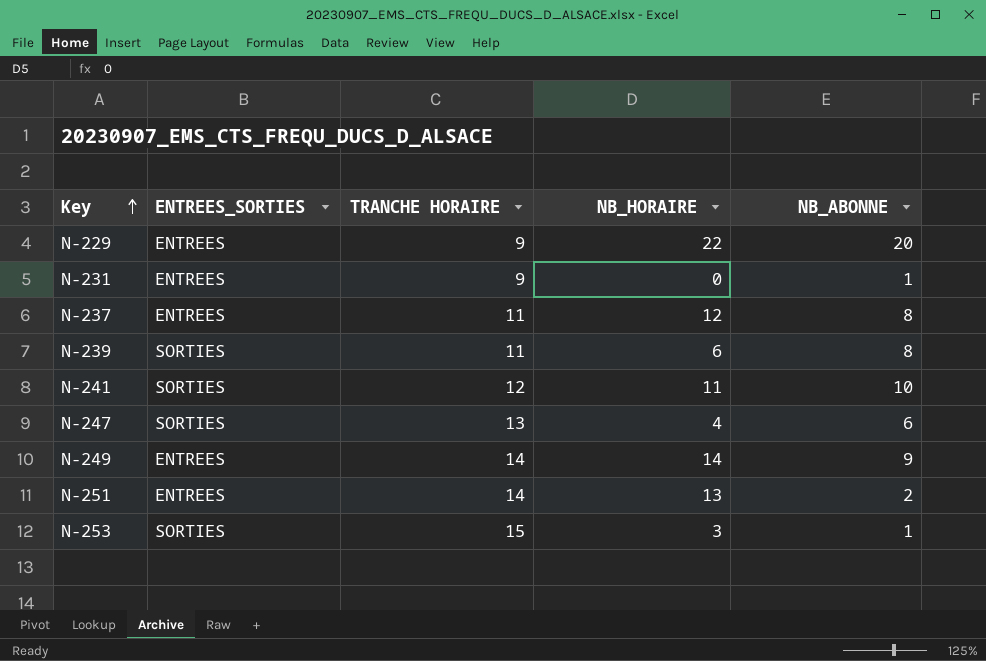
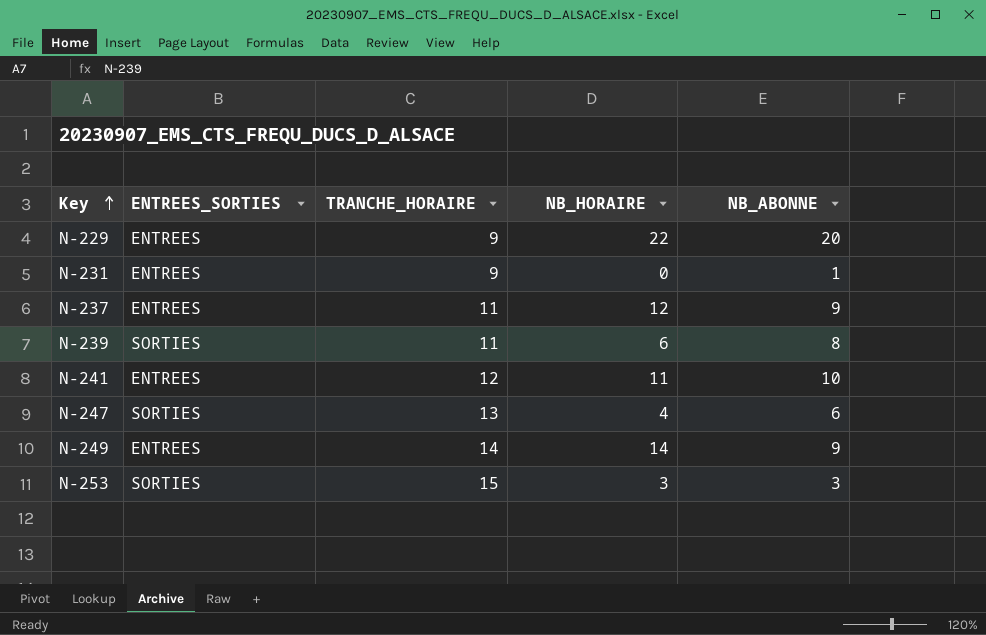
column name: TRANCHE HORAIRE -> TRANCHE_HORAIRE
row N-251: ENTREES | 14 | 13 | 2 -> none
N-237 | NB_ABONNE: 8 -> 9
N-241 | ENTREES_SORTIES: SORTIES -> ENTREES
N-253 | NB_ABONNE: 1 -> 3

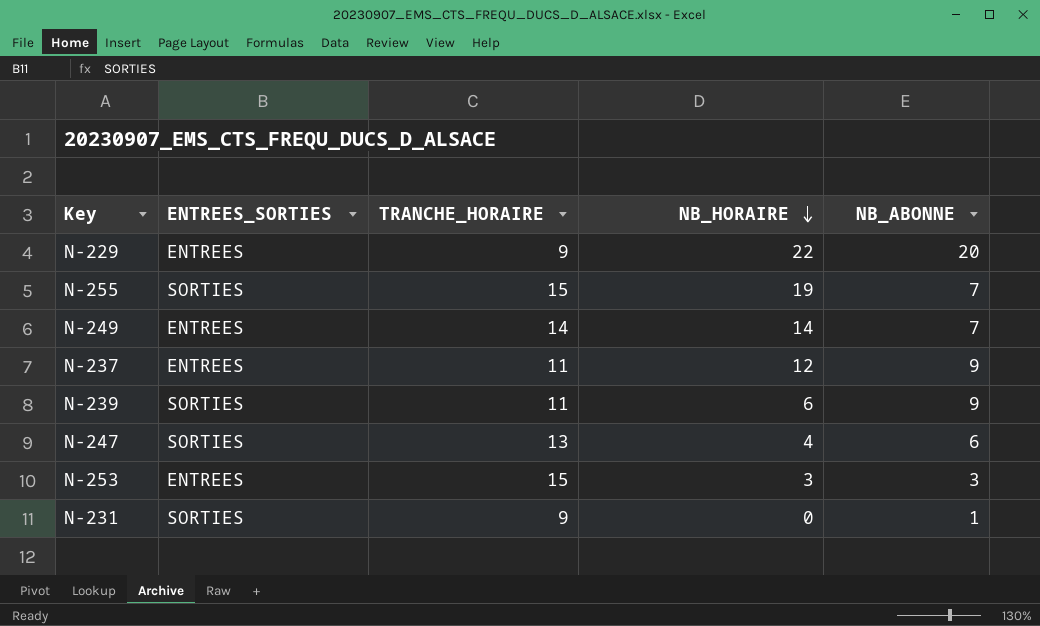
row order: Key ascending -> NB_HORAIRE descending
row N-241: ENTREES | 12 | 11 | 10 -> none
row N-255: none -> SORTIES | 15 | 19 | 7
N-249 | NB_ABONNE: 9 -> 7
N-239 | NB_ABONNE: 8 -> 9
N-253 | ENTREES_SORTIES: SORTIES -> ENTREES
N-231 | ENTREES_SORTIES: ENTREES -> SORTIES

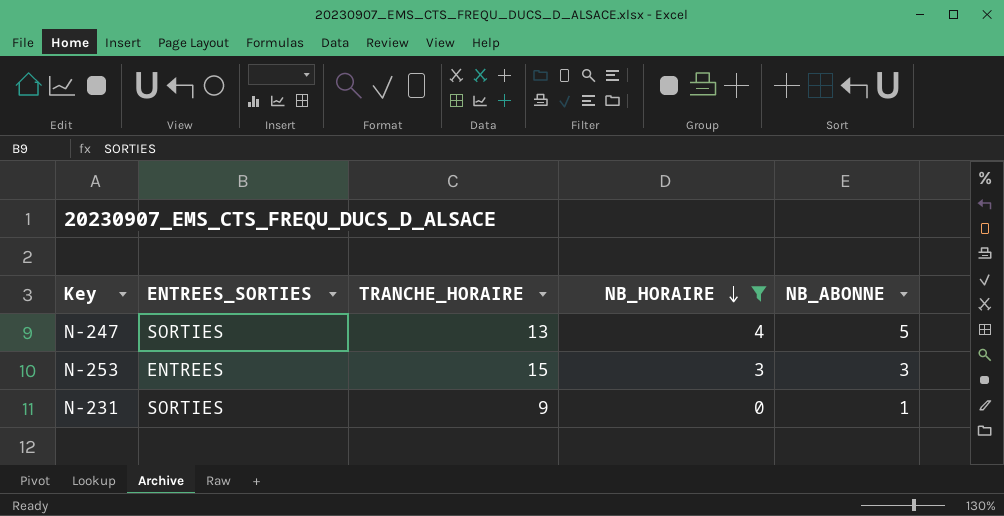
filter: none -> NB_HORAIRE <= 4
N-247 | NB_ABONNE: 6 -> 5

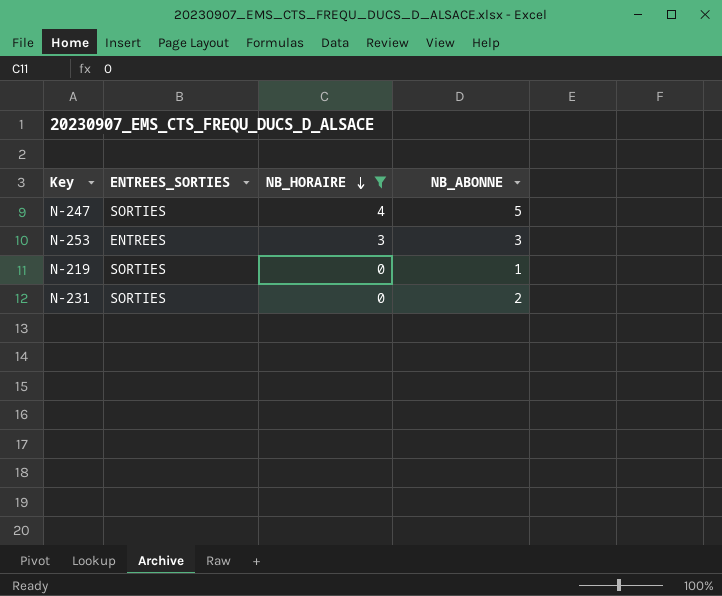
column TRANCHE_HORAIRE | position: 3 -> none
row N-219: none -> SORTIES | 0 | 1
N-231 | NB_ABONNE: 1 -> 2

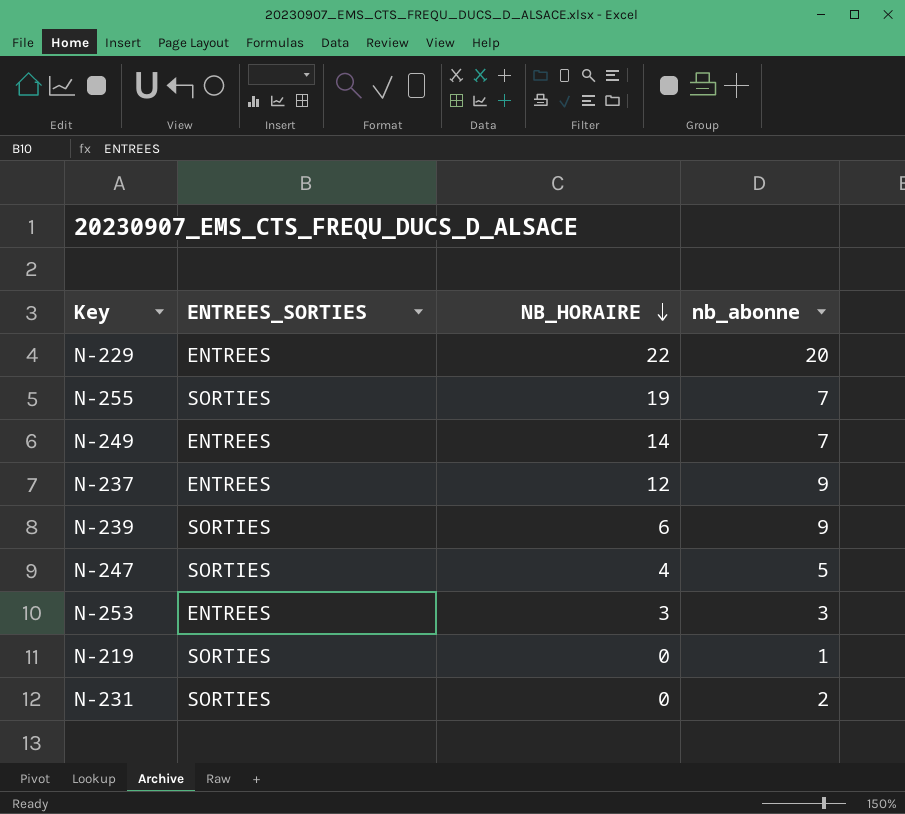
filter: NB_HORAIRE <= 4 -> none
column name: NB_ABONNE -> nb_abonne

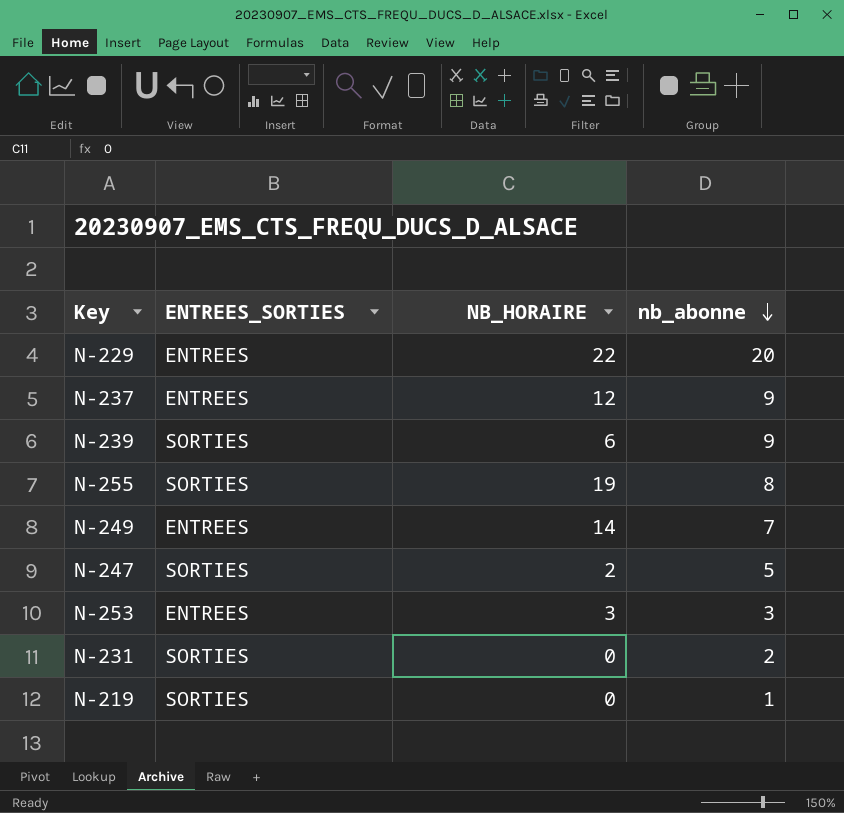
row order: NB_HORAIRE descending -> nb_abonne descending
N-255 | nb_abonne: 7 -> 8
N-247 | NB_HORAIRE: 4 -> 2

